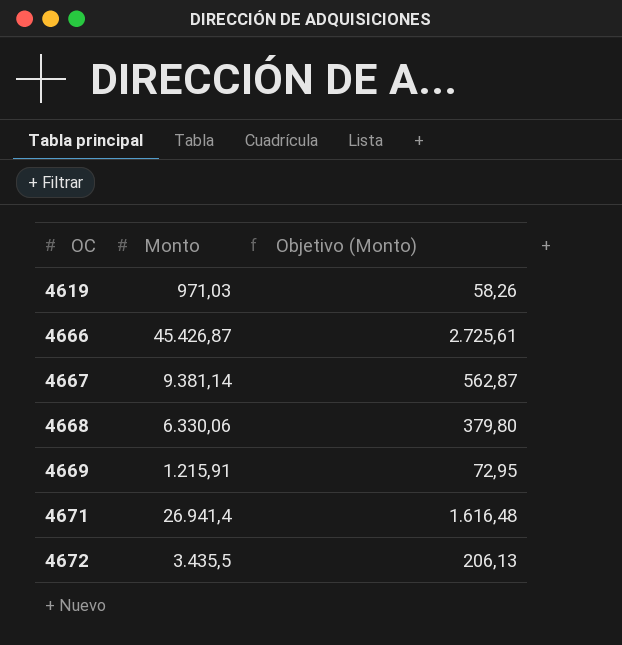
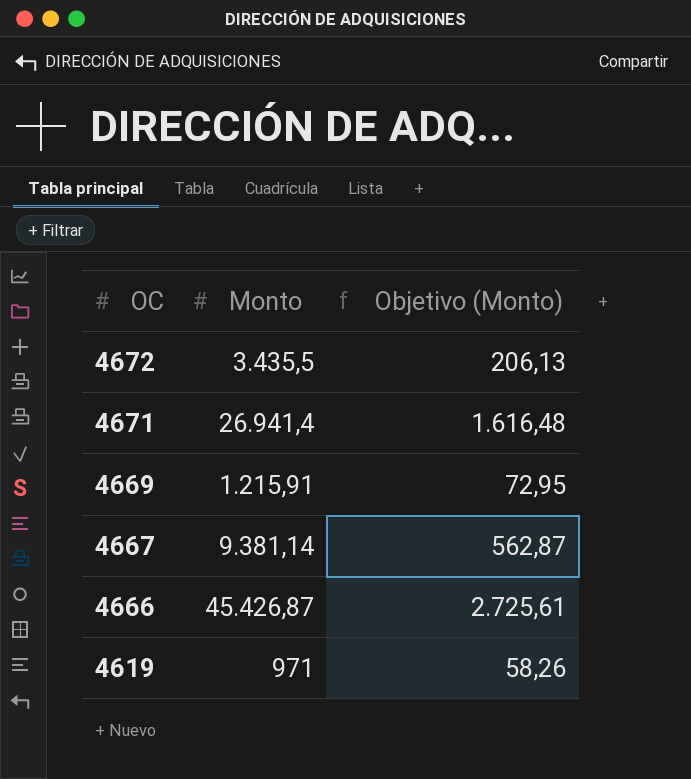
row order: OC ascending -> OC descending
row 4668: 6.330,06 | 379,80 -> none
4619 | Monto: 971,03 -> 971

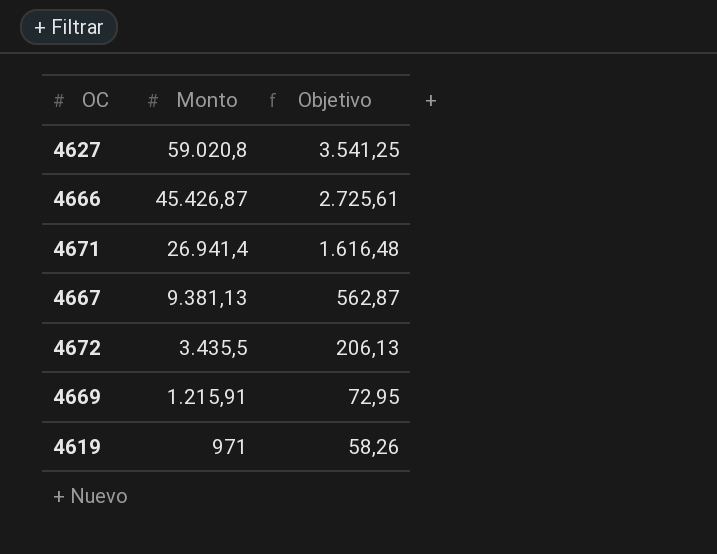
row order: OC descending -> Monto descending
column name: Objetivo (Monto) -> Objetivo
row 4627: none -> 59.020,8 | 3.541,25
4667 | Monto: 9.381,14 -> 9.381,13

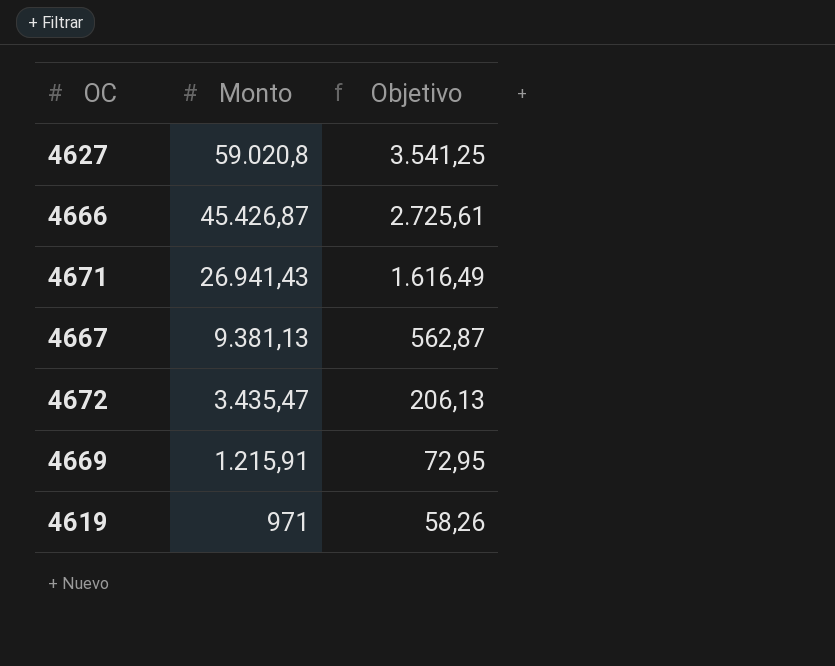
4671 | Monto: 26.941,4 -> 26.941,43
4671 | Objetivo: 1.616,48 -> 1.616,49
4672 | Monto: 3.435,5 -> 3.435,47

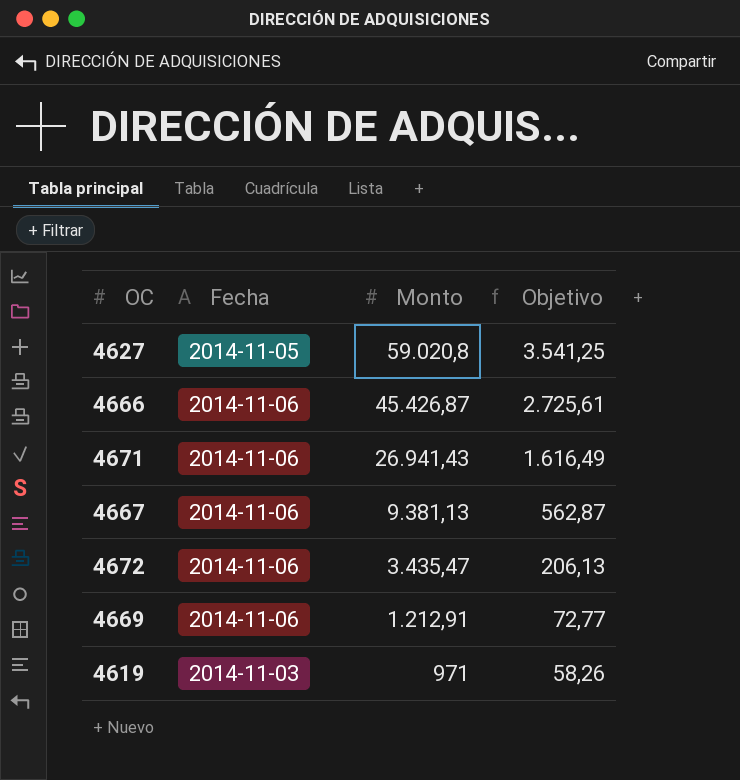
column Fecha | position: none -> 2
4669 | Monto: 1.215,91 -> 1.212,91
4669 | Objetivo: 72,95 -> 72,77

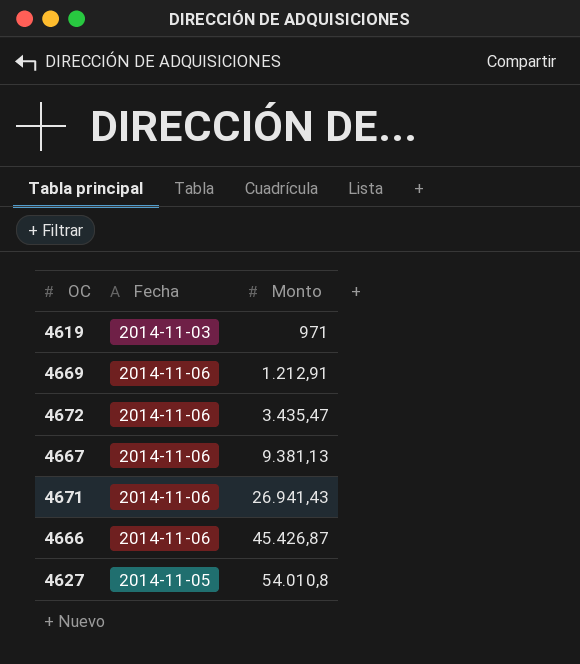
row order: Monto descending -> Monto ascending
column Objetivo | formula: [Monto] * 0,06 -> none
4627 | Monto: 59.020,8 -> 54.010,8

